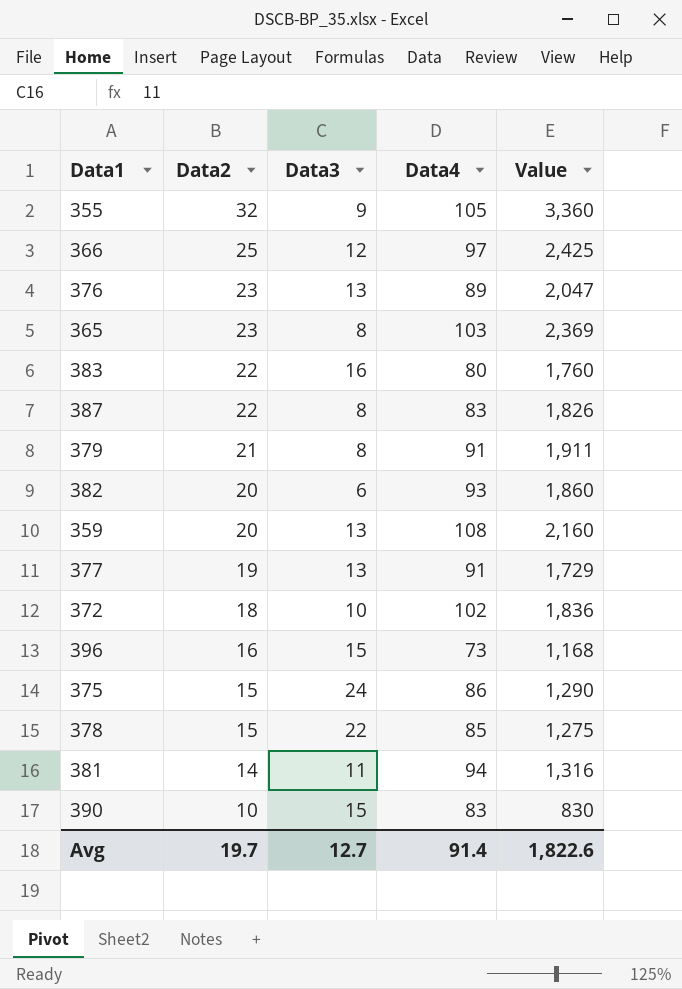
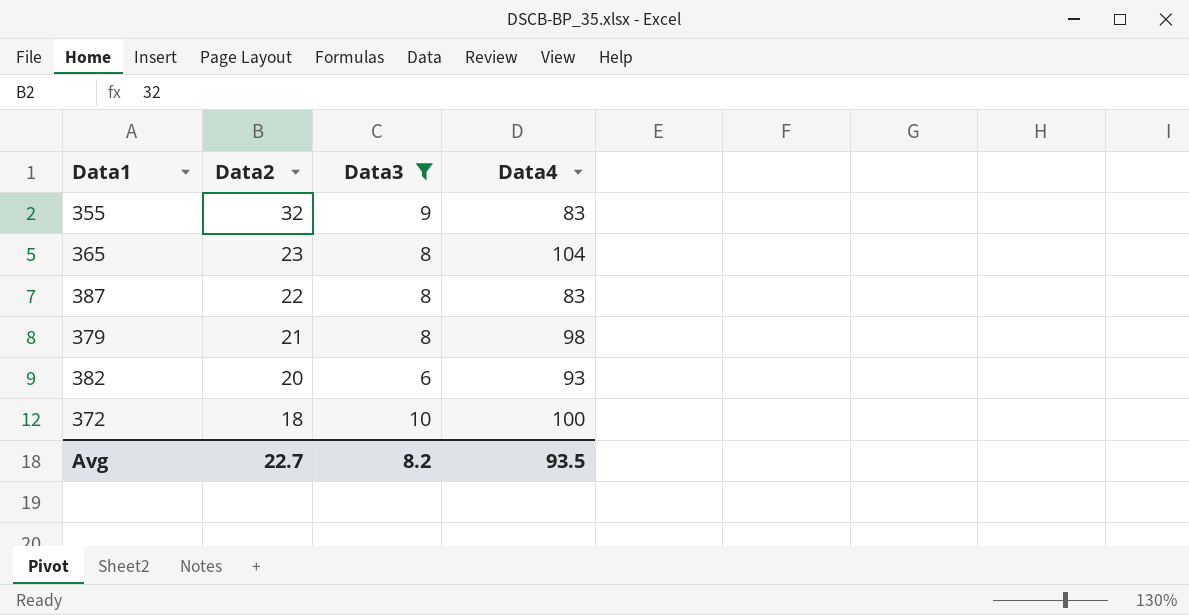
filter: none -> Data3 <= 10
column Value | formula: [Data2] * [Data4] -> none
355 | Data4: 105 -> 83
365 | Data4: 103 -> 104
379 | Data4: 91 -> 98
372 | Data4: 102 -> 100
Avg | Data2: 19.7 -> 22.7
Avg | Data3: 12.7 -> 8.2
Avg | Data4: 91.4 -> 93.5

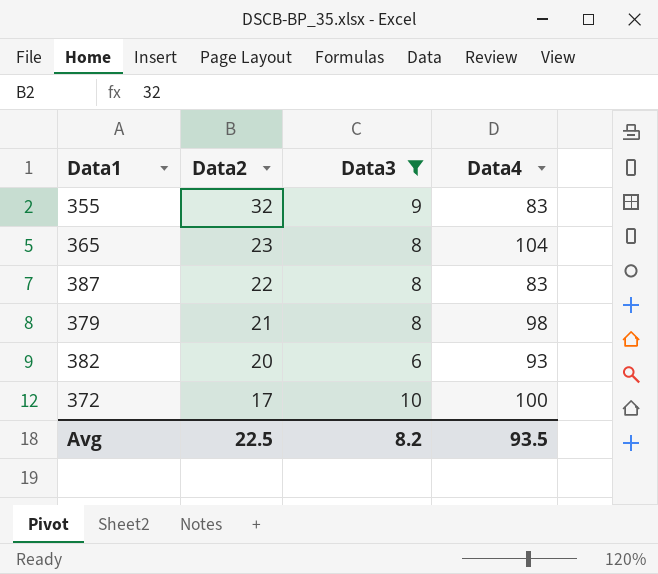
372 | Data2: 18 -> 17
Avg | Data2: 22.7 -> 22.5

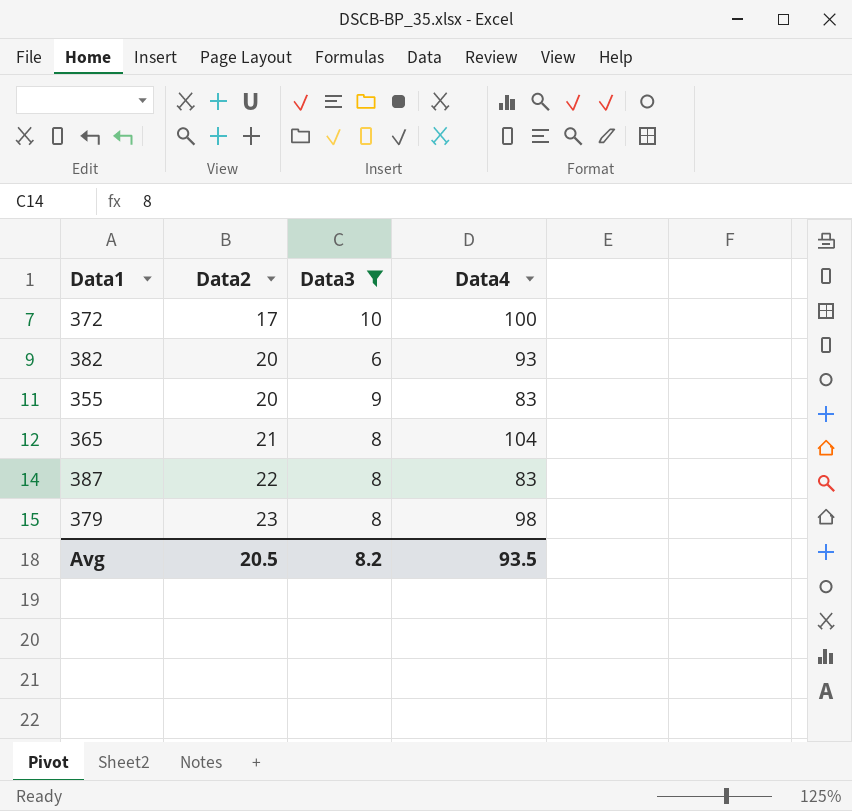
row order: Data2 descending -> Data2 ascending
355 | Data2: 32 -> 20
365 | Data2: 23 -> 21
379 | Data2: 21 -> 23
Avg | Data2: 22.5 -> 20.5

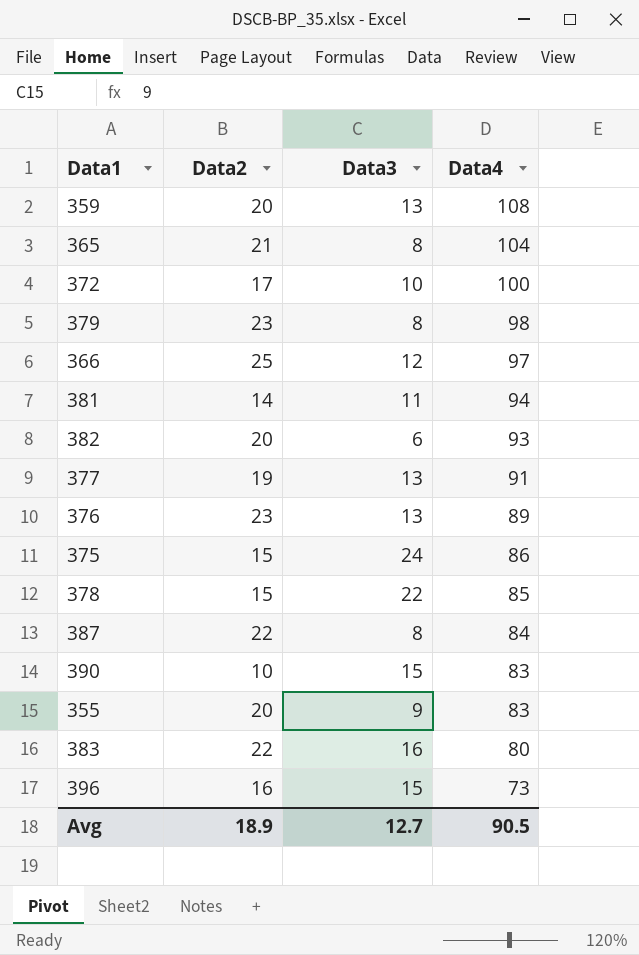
filter: Data3 <= 10 -> none
row order: Data2 ascending -> Data4 descending
387 | Data4: 83 -> 84
Avg | Data2: 20.5 -> 18.9
Avg | Data3: 8.2 -> 12.7
Avg | Data4: 93.5 -> 90.5

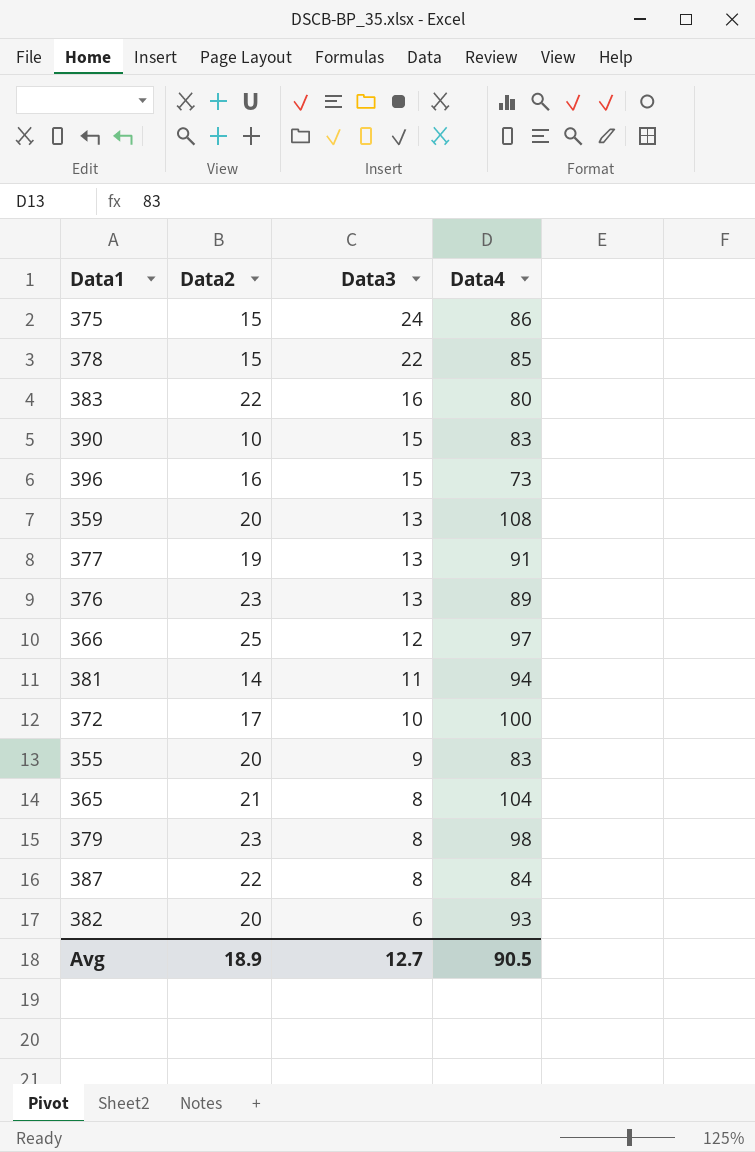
row order: Data4 descending -> Data3 descending

